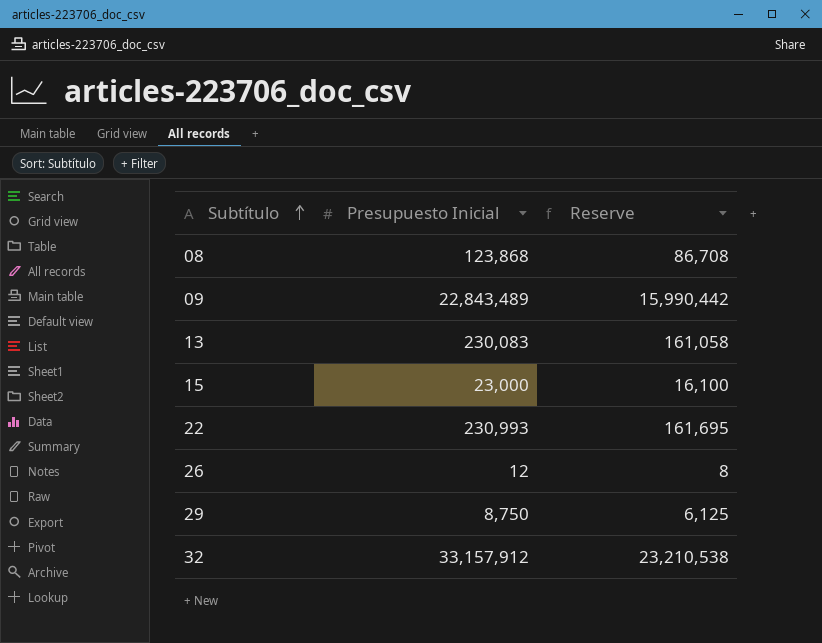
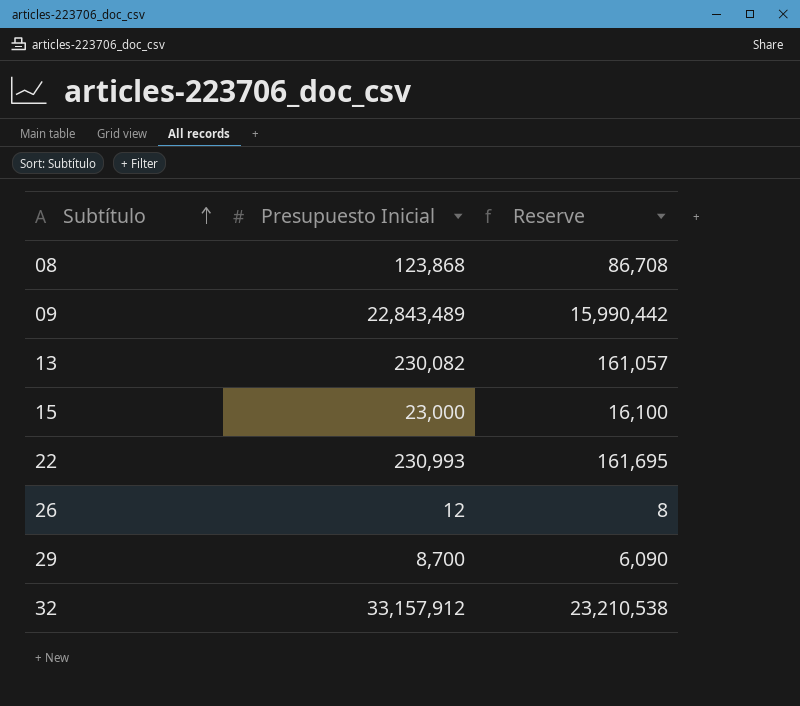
13 | Presupuesto Inicial: 230,083 -> 230,082
13 | Reserve: 161,058 -> 161,057
29 | Presupuesto Inicial: 8,750 -> 8,700
29 | Reserve: 6,125 -> 6,090

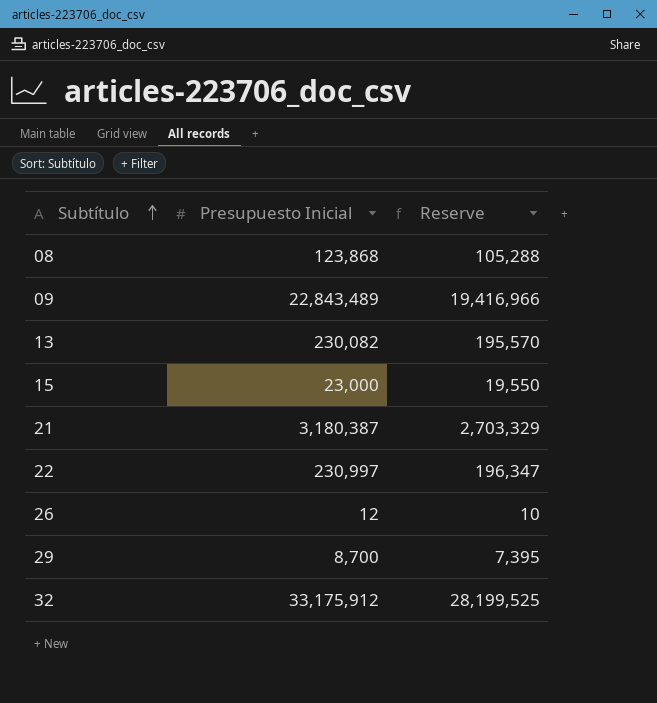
column Reserve | formula: [Presupuesto Inicial] * 0.7 -> [Presupuesto Inicial] * 0.85
row 21: none -> 3,180,387 | 2,703,329
22 | Presupuesto Inicial: 230,993 -> 230,997
32 | Presupuesto Inicial: 33,157,912 -> 33,175,912

